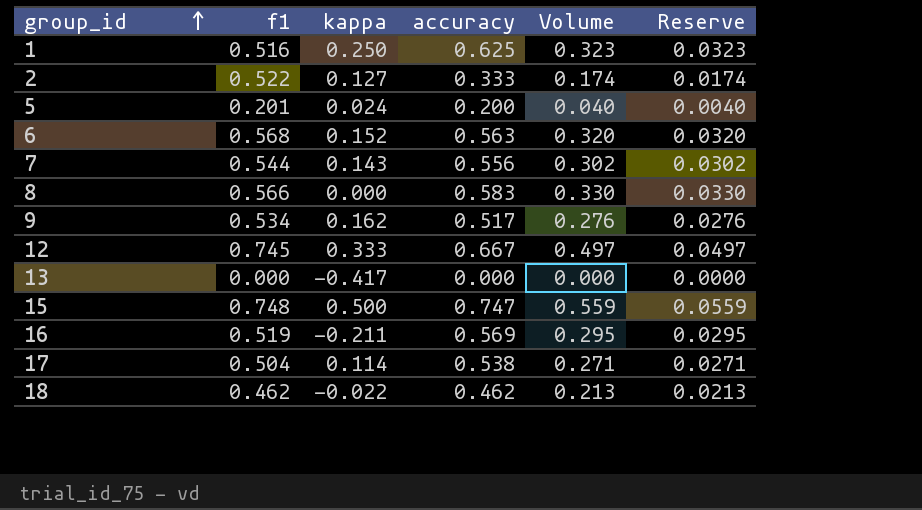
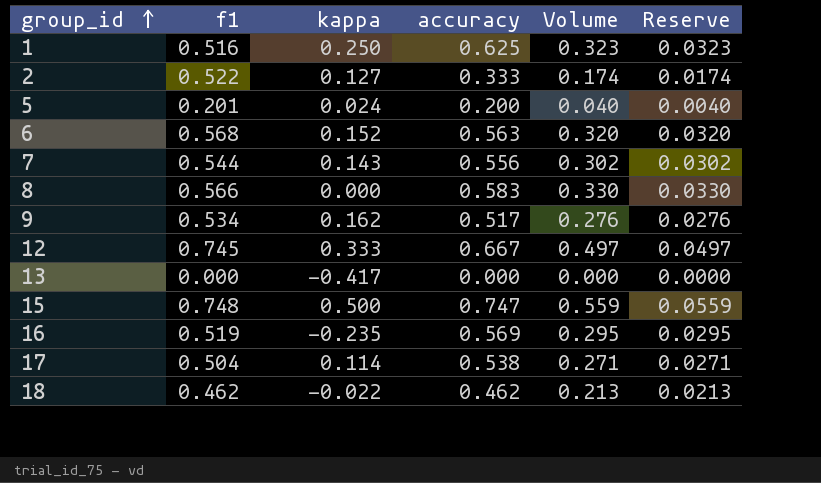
16 | kappa: -0.211 -> -0.235

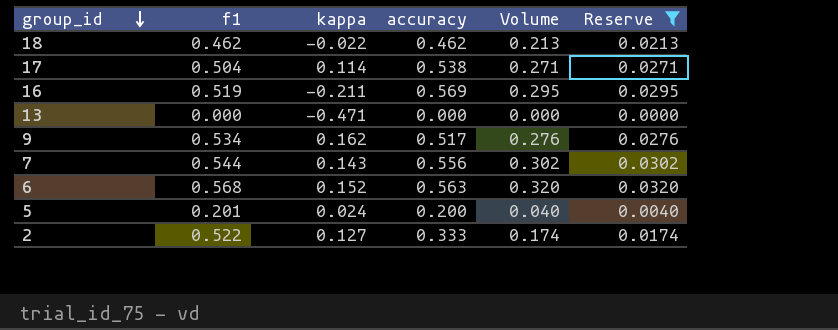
filter: none -> Reserve <= 0.0320
row order: group_id ascending -> group_id descending
16 | kappa: -0.235 -> -0.211
13 | kappa: -0.417 -> -0.471

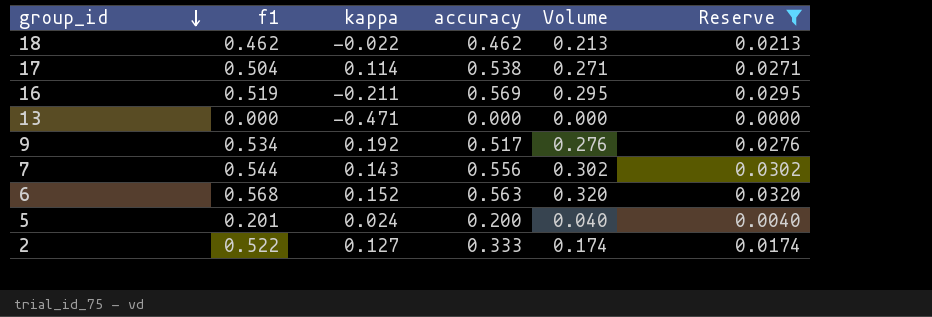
9 | kappa: 0.162 -> 0.192

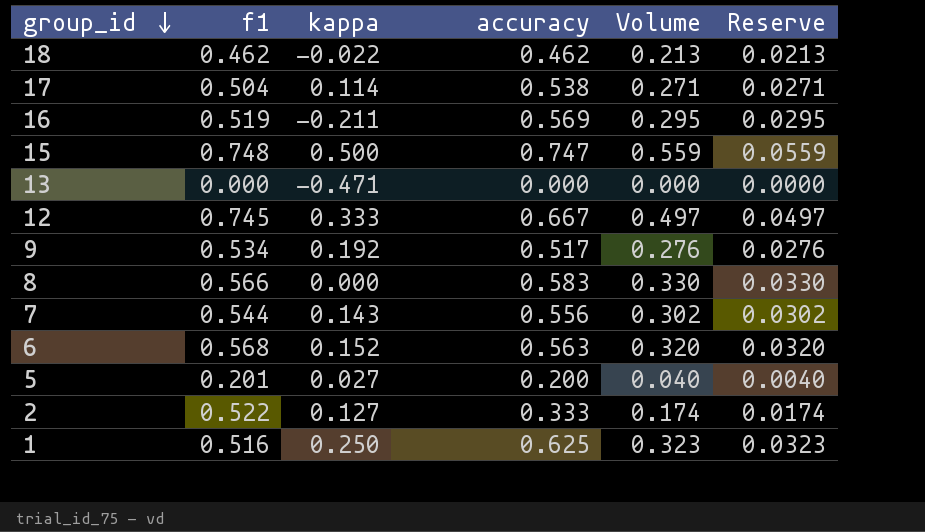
filter: Reserve <= 0.0320 -> none
5 | kappa: 0.024 -> 0.027

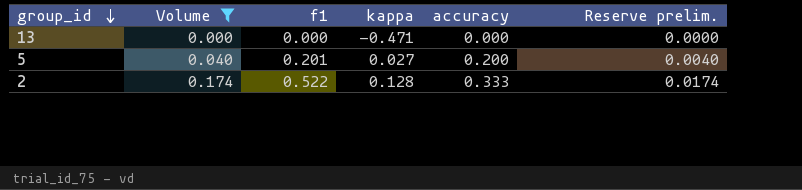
filter: none -> Volume <= 0.174
column Volume | position: 5 -> 2
column name: Reserve -> Reserve prelim.
2 | kappa: 0.127 -> 0.128

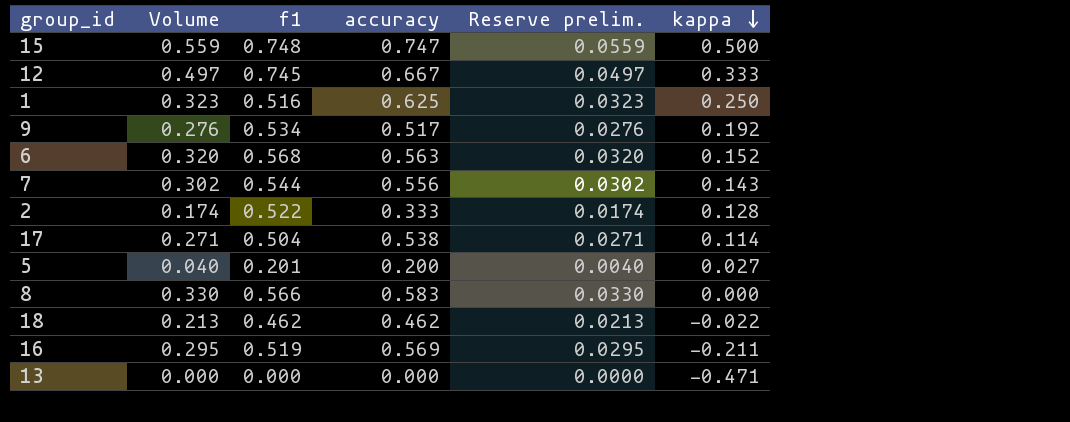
filter: Volume <= 0.174 -> none
row order: group_id descending -> kappa descending
column kappa | position: 4 -> 6

